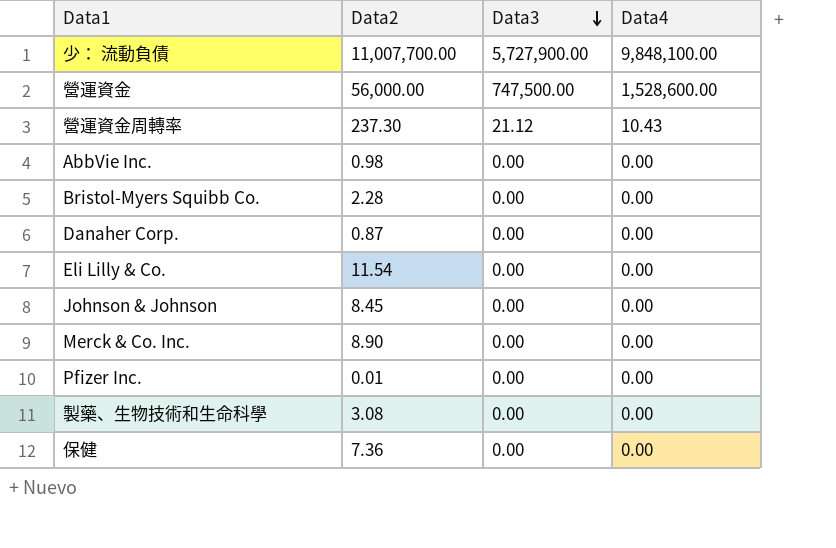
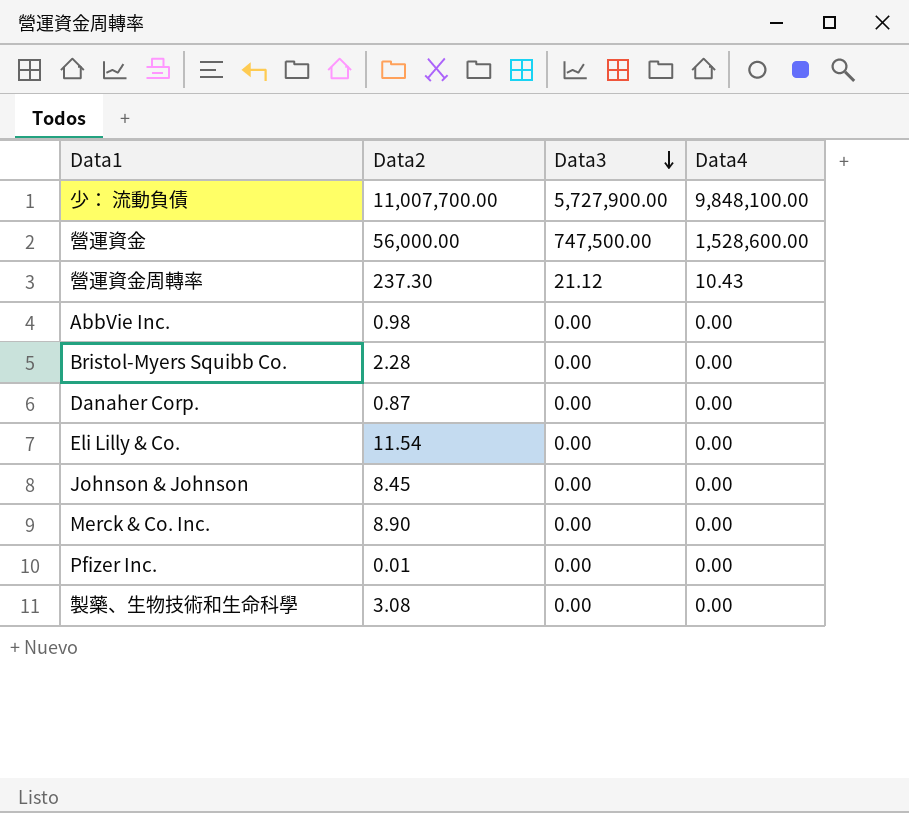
row 保健: 7.36 | 0.00 | 0.00 -> none

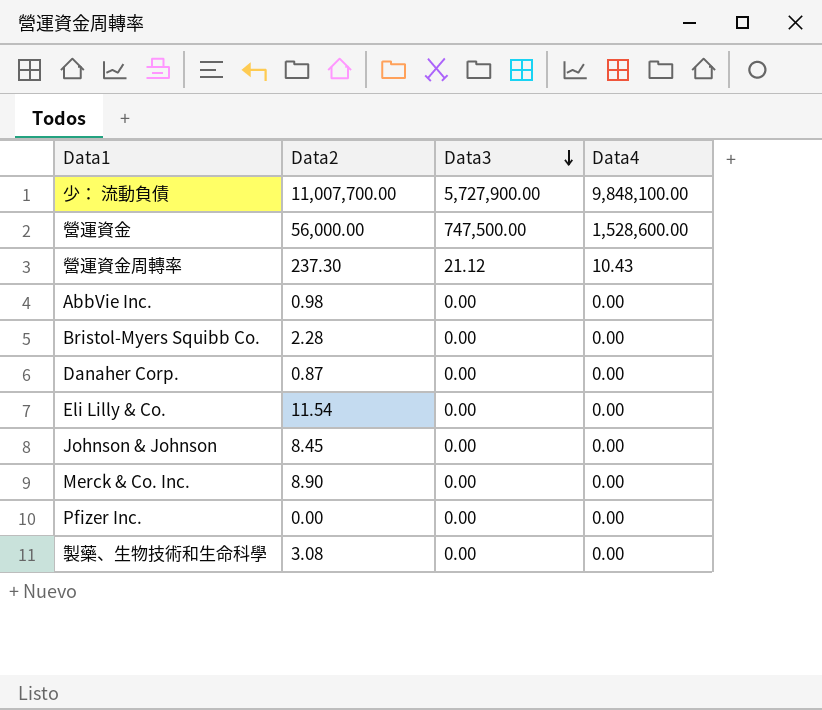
Pfizer Inc. | Data2: 0.01 -> 0.00

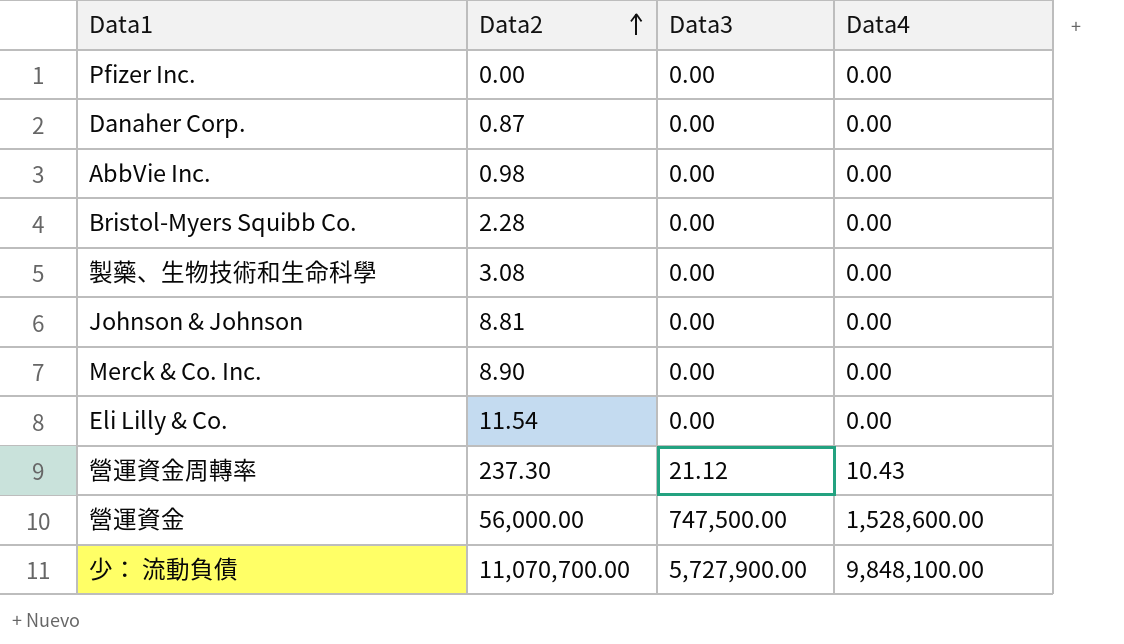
row order: Data3 descending -> Data2 ascending
Johnson & Johnson | Data2: 8.45 -> 8.81
少： 流動負債 | Data2: 11,007,700.00 -> 11,070,700.00

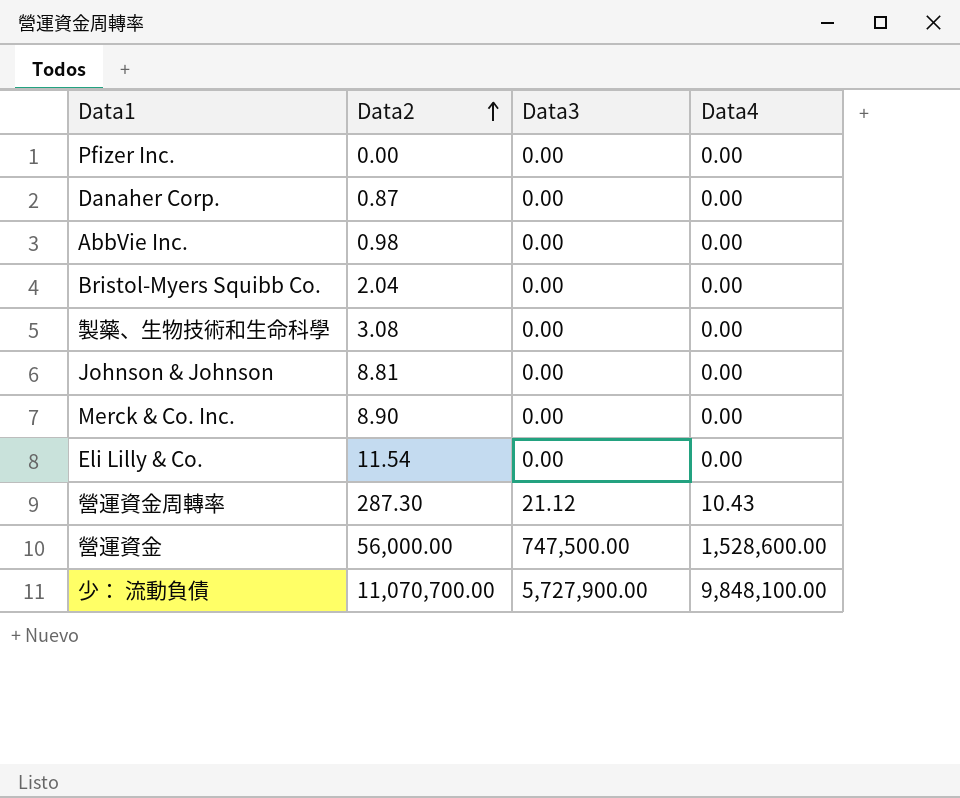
Bristol-Myers Squibb Co. | Data2: 2.28 -> 2.04
營運資金周轉率 | Data2: 237.30 -> 287.30

